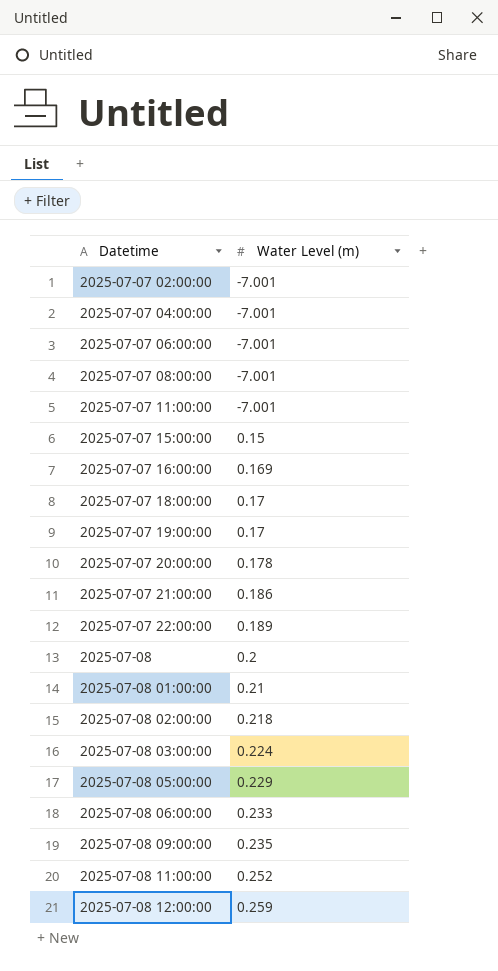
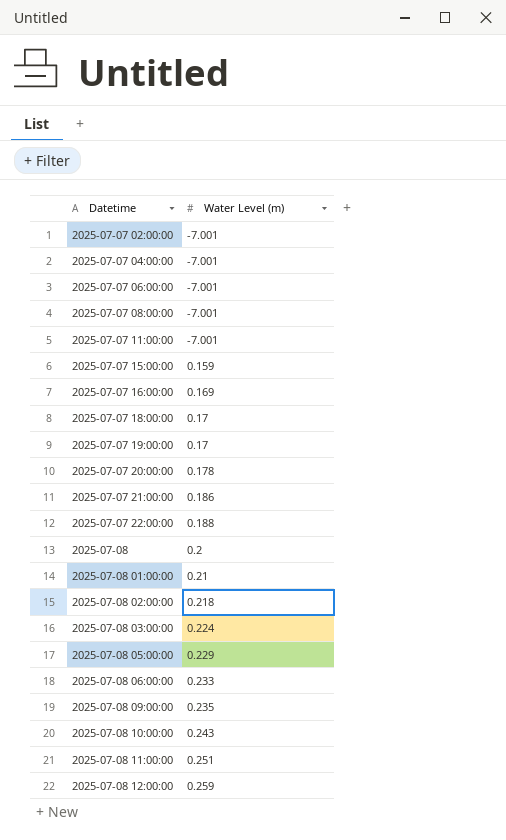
2025-07-07 15:00:00 | Water Level (m): 0.15 -> 0.159
2025-07-07 22:00:00 | Water Level (m): 0.189 -> 0.188
row 2025-07-08 10:00:00: none -> 0.243
2025-07-08 11:00:00 | Water Level (m): 0.252 -> 0.251

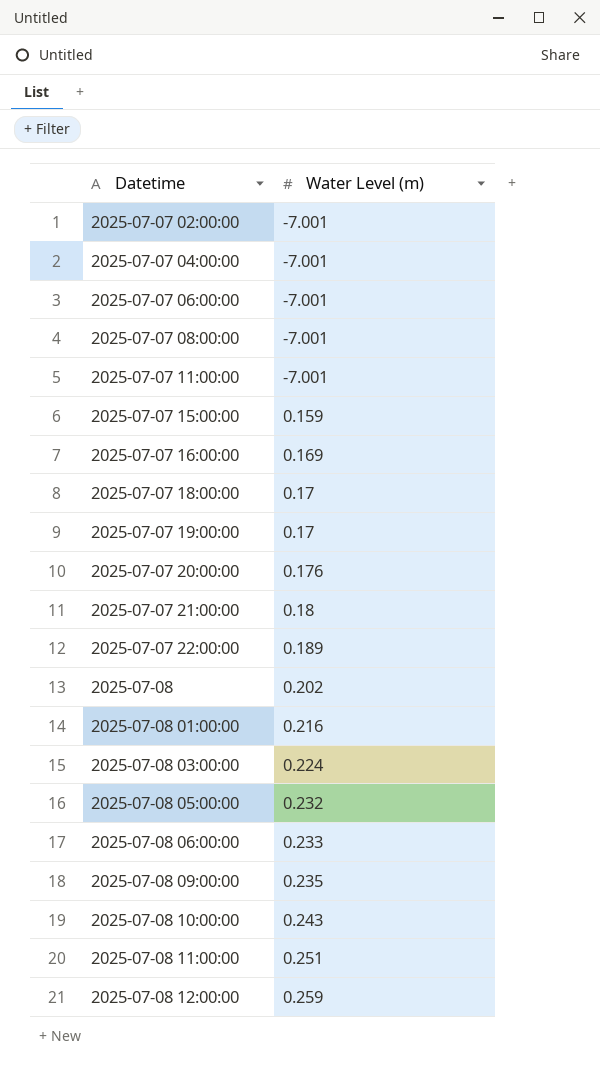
row 2025-07-08 02:00:00: 0.218 -> none
2025-07-07 20:00:00 | Water Level (m): 0.178 -> 0.176
2025-07-07 21:00:00 | Water Level (m): 0.186 -> 0.18
2025-07-07 22:00:00 | Water Level (m): 0.188 -> 0.189
2025-07-08 | Water Level (m): 0.2 -> 0.202
2025-07-08 01:00:00 | Water Level (m): 0.21 -> 0.216
2025-07-08 05:00:00 | Water Level (m): 0.229 -> 0.232

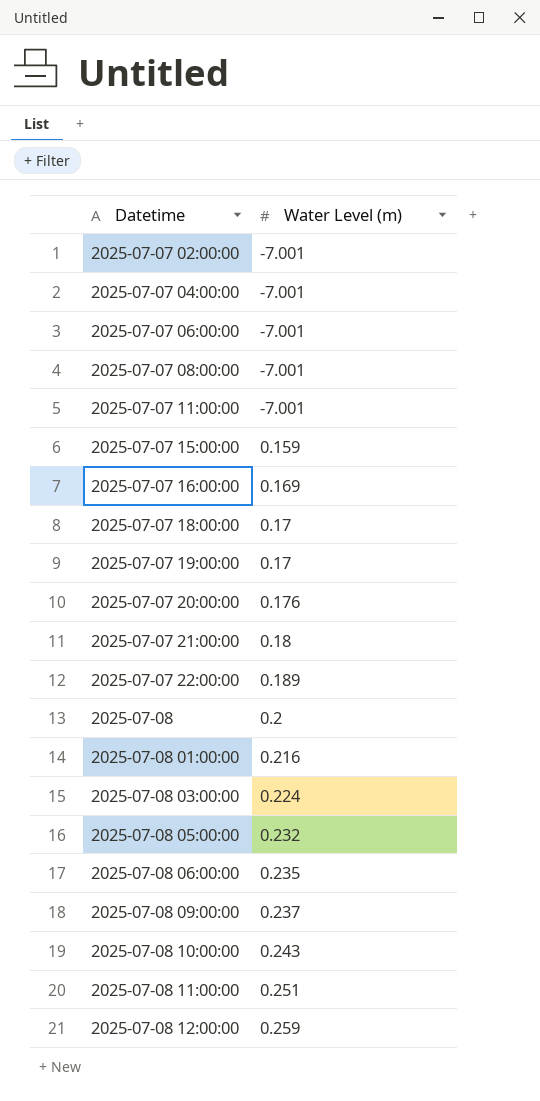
2025-07-08 | Water Level (m): 0.202 -> 0.2
2025-07-08 06:00:00 | Water Level (m): 0.233 -> 0.235
2025-07-08 09:00:00 | Water Level (m): 0.235 -> 0.237

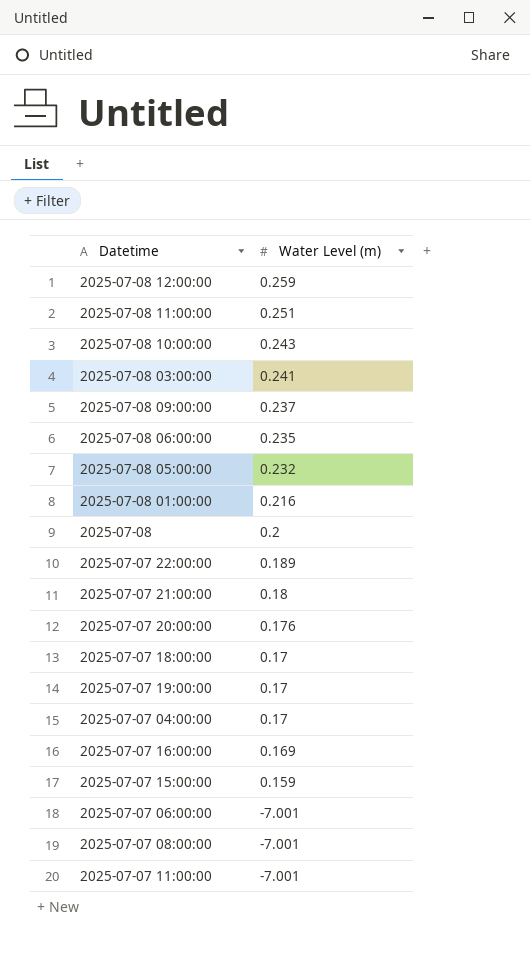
row order: Datetime ascending -> Water Level (m) descending
row 2025-07-07 02:00:00: -7.001 -> none
2025-07-08 03:00:00 | Water Level (m): 0.224 -> 0.241
2025-07-07 04:00:00 | Water Level (m): -7.001 -> 0.17

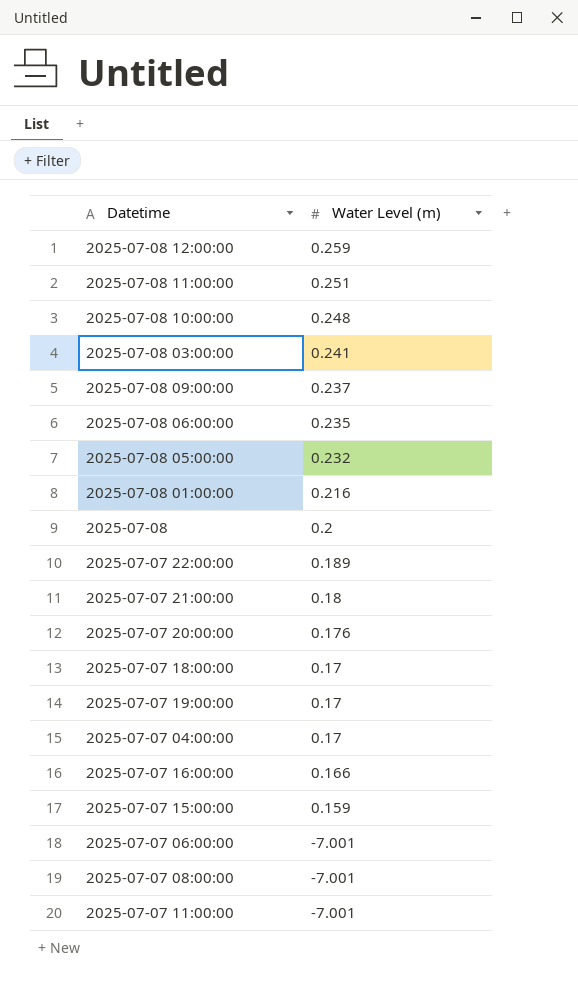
2025-07-08 10:00:00 | Water Level (m): 0.243 -> 0.248
2025-07-07 16:00:00 | Water Level (m): 0.169 -> 0.166

